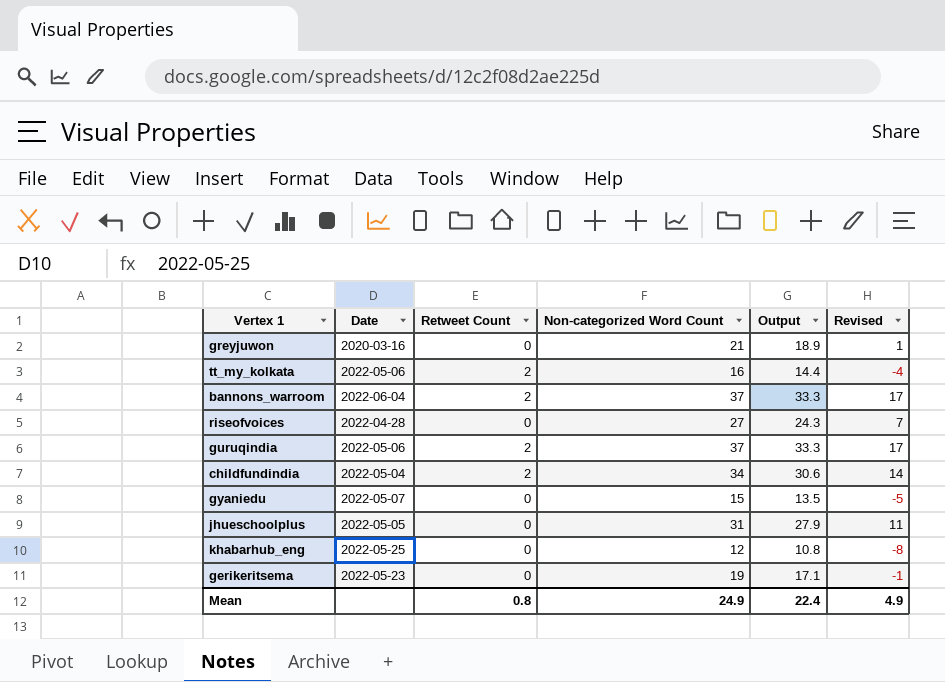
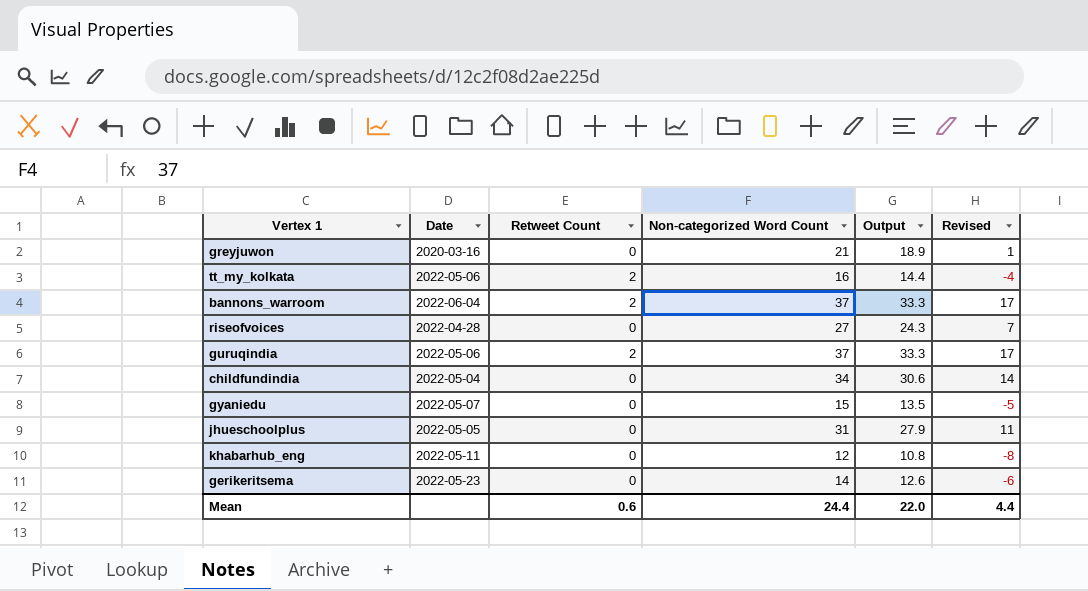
childfundindia | Retweet Count: 2 -> 0
khabarhub_eng | Date: 2022-05-25 -> 2022-05-11
gerikeritsema | Non-categorized Word Count: 19 -> 14
gerikeritsema | Output: 17.1 -> 12.6
gerikeritsema | Revised: -1 -> -6
Mean | Retweet Count: 0.8 -> 0.6
Mean | Non-categorized Word Count: 24.9 -> 24.4
Mean | Output: 22.4 -> 22.0
Mean | Revised: 4.9 -> 4.4

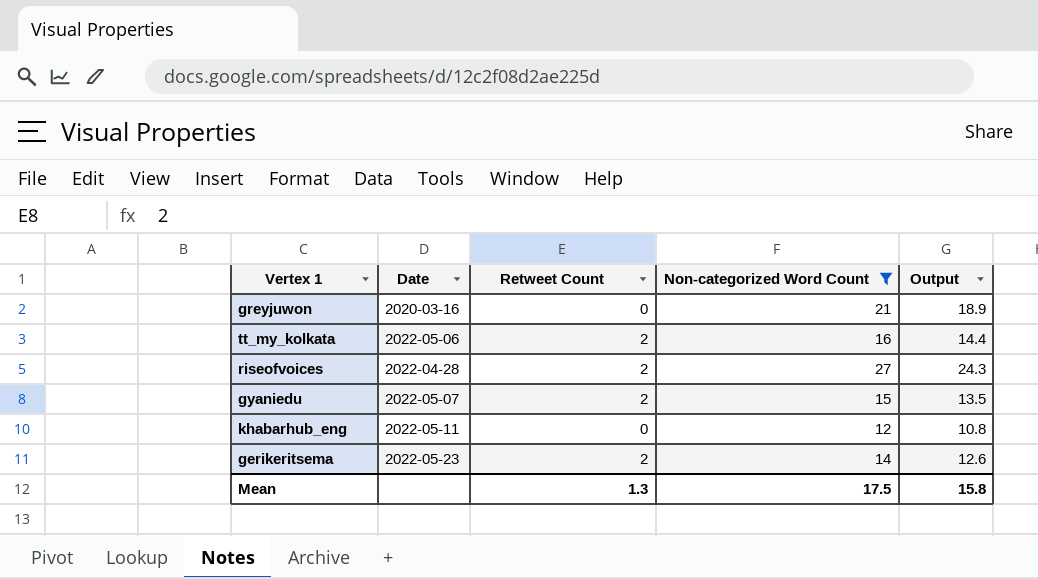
filter: none -> Non-categorized Word Count <= 27
column Revised | formula: [Non-categorized Word Count] - 20 -> none
riseofvoices | Retweet Count: 0 -> 2
gyaniedu | Retweet Count: 0 -> 2
gerikeritsema | Retweet Count: 0 -> 2
Mean | Retweet Count: 0.6 -> 1.3
Mean | Non-categorized Word Count: 24.4 -> 17.5
Mean | Output: 22.0 -> 15.8

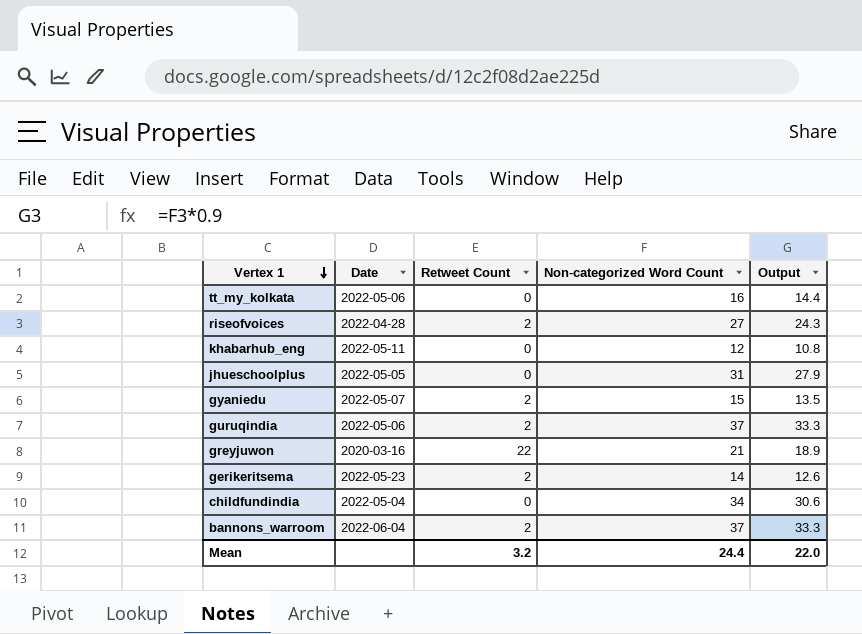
filter: Non-categorized Word Count <= 27 -> none
row order: none -> Vertex 1 descending
tt_my_kolkata | Retweet Count: 2 -> 0
greyjuwon | Retweet Count: 0 -> 22
Mean | Retweet Count: 1.3 -> 3.2
Mean | Non-categorized Word Count: 17.5 -> 24.4
Mean | Output: 15.8 -> 22.0

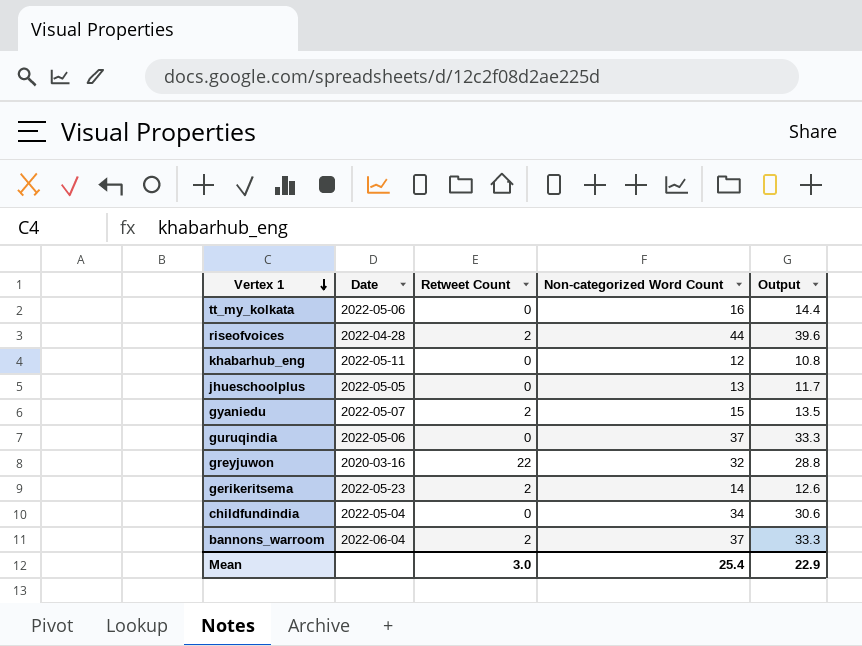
riseofvoices | Non-categorized Word Count: 27 -> 44
riseofvoices | Output: 24.3 -> 39.6
jhueschoolplus | Non-categorized Word Count: 31 -> 13
jhueschoolplus | Output: 27.9 -> 11.7
guruqindia | Retweet Count: 2 -> 0
greyjuwon | Non-categorized Word Count: 21 -> 32
greyjuwon | Output: 18.9 -> 28.8
Mean | Retweet Count: 3.2 -> 3.0
Mean | Non-categorized Word Count: 24.4 -> 25.4
Mean | Output: 22.0 -> 22.9

